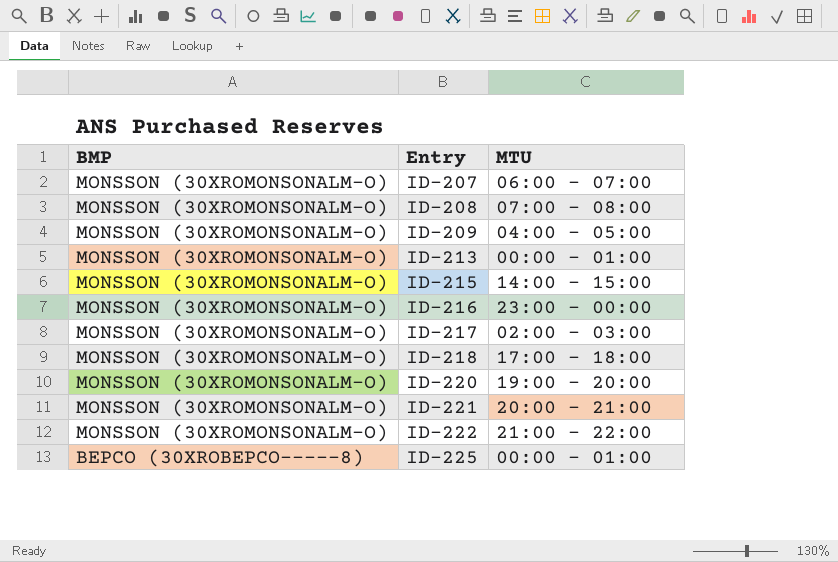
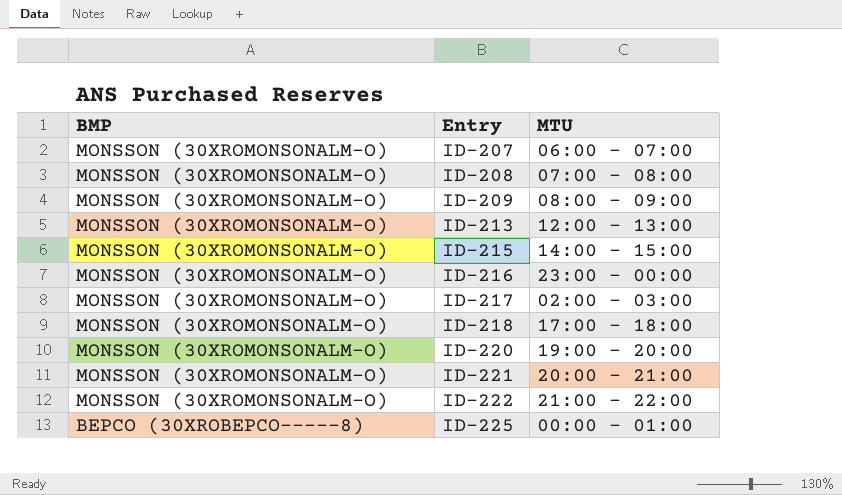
ID-209 | MTU: 04:00 - 05:00 -> 08:00 - 09:00
ID-213 | MTU: 00:00 - 01:00 -> 12:00 - 13:00

